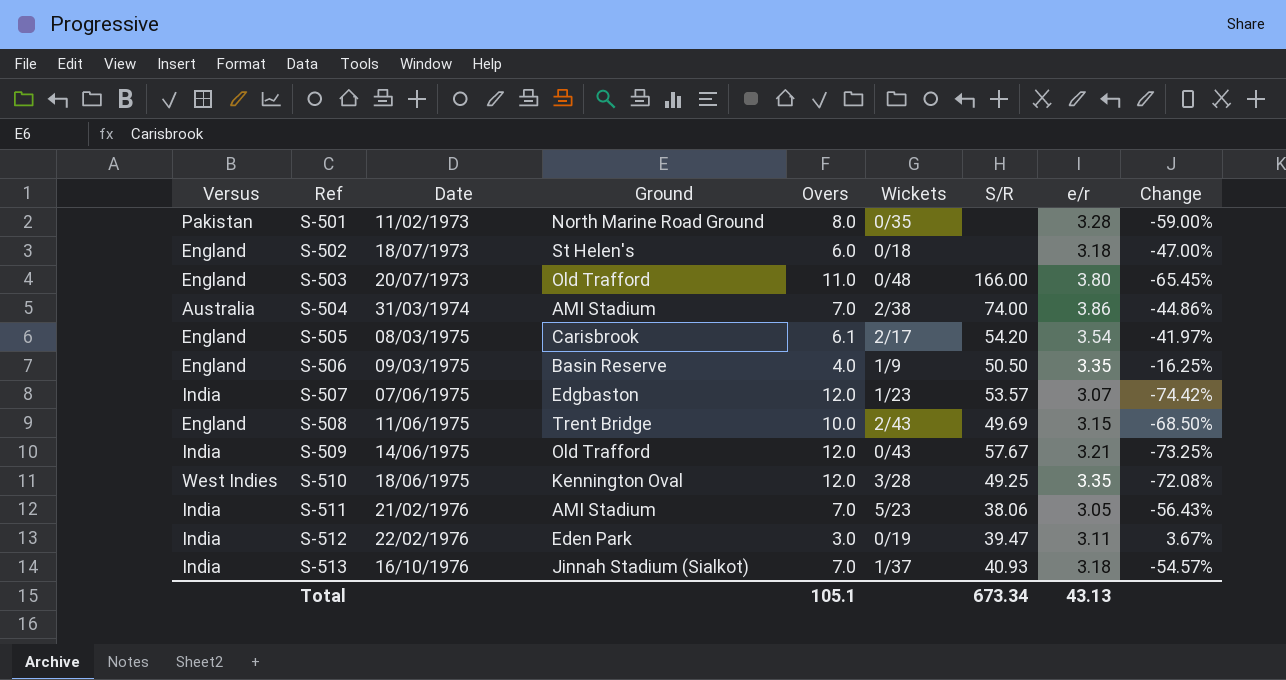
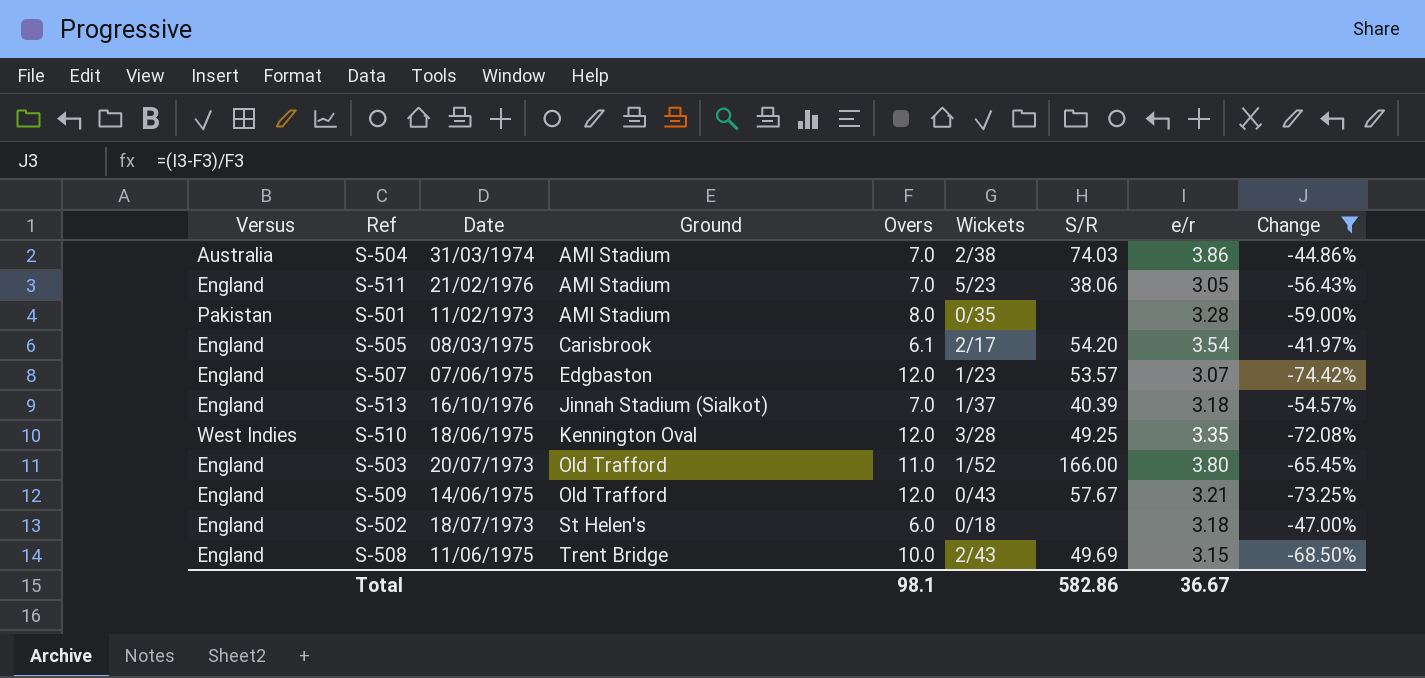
filter: none -> Change <= -41.97%
row order: Ref ascending -> Ground ascending
S-504 | S/R: 74.00 -> 74.03
S-511 | Versus: India -> England
S-501 | Ground: North Marine Road Ground -> AMI Stadium
S-507 | Versus: India -> England
S-513 | Versus: India -> England
S-513 | S/R: 40.93 -> 40.39
S-503 | Wickets: 0/48 -> 1/52
S-509 | Versus: India -> England
Total | Overs: 105.1 -> 98.1
Total | S/R: 673.34 -> 582.86
Total | e/r: 43.13 -> 36.67

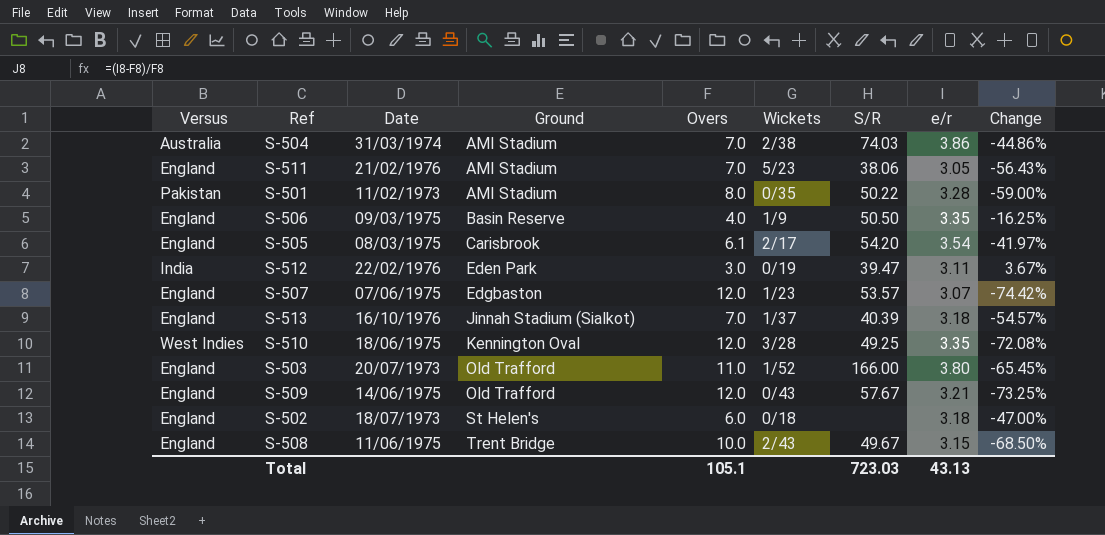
filter: Change <= -41.97% -> none
S-501 | S/R: none -> 50.22
S-508 | S/R: 49.69 -> 49.67
Total | Overs: 98.1 -> 105.1
Total | S/R: 582.86 -> 723.03
Total | e/r: 36.67 -> 43.13

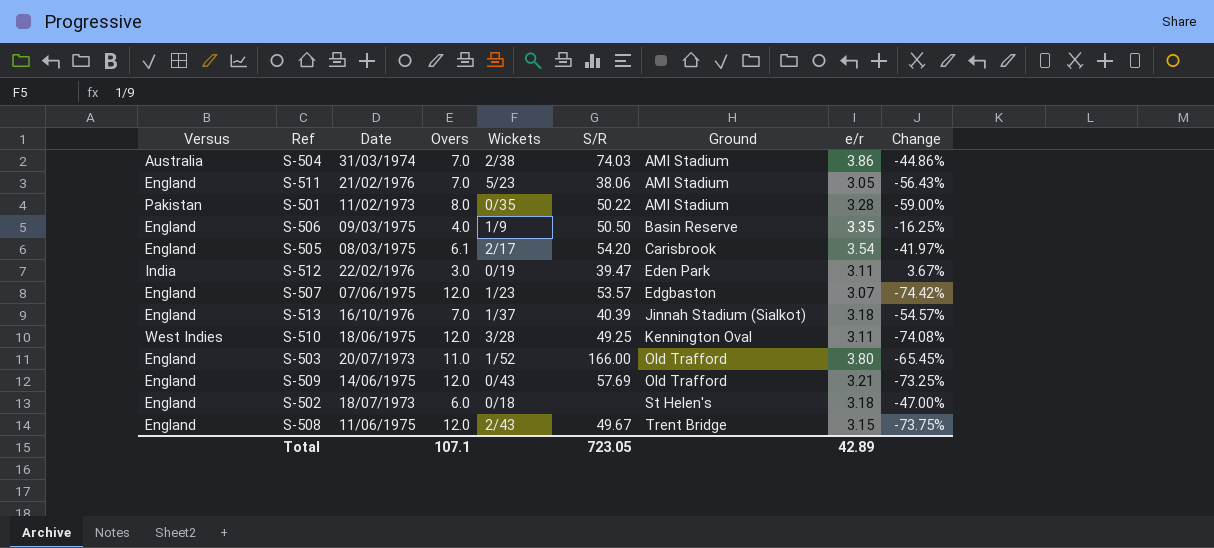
column Ground | position: 4 -> 7
S-510 | e/r: 3.35 -> 3.11
S-510 | Change: -72.08% -> -74.08%
S-509 | S/R: 57.67 -> 57.69
S-508 | Overs: 10.0 -> 12.0
S-508 | Change: -68.50% -> -73.75%
Total | Overs: 105.1 -> 107.1
Total | S/R: 723.03 -> 723.05
Total | e/r: 43.13 -> 42.89

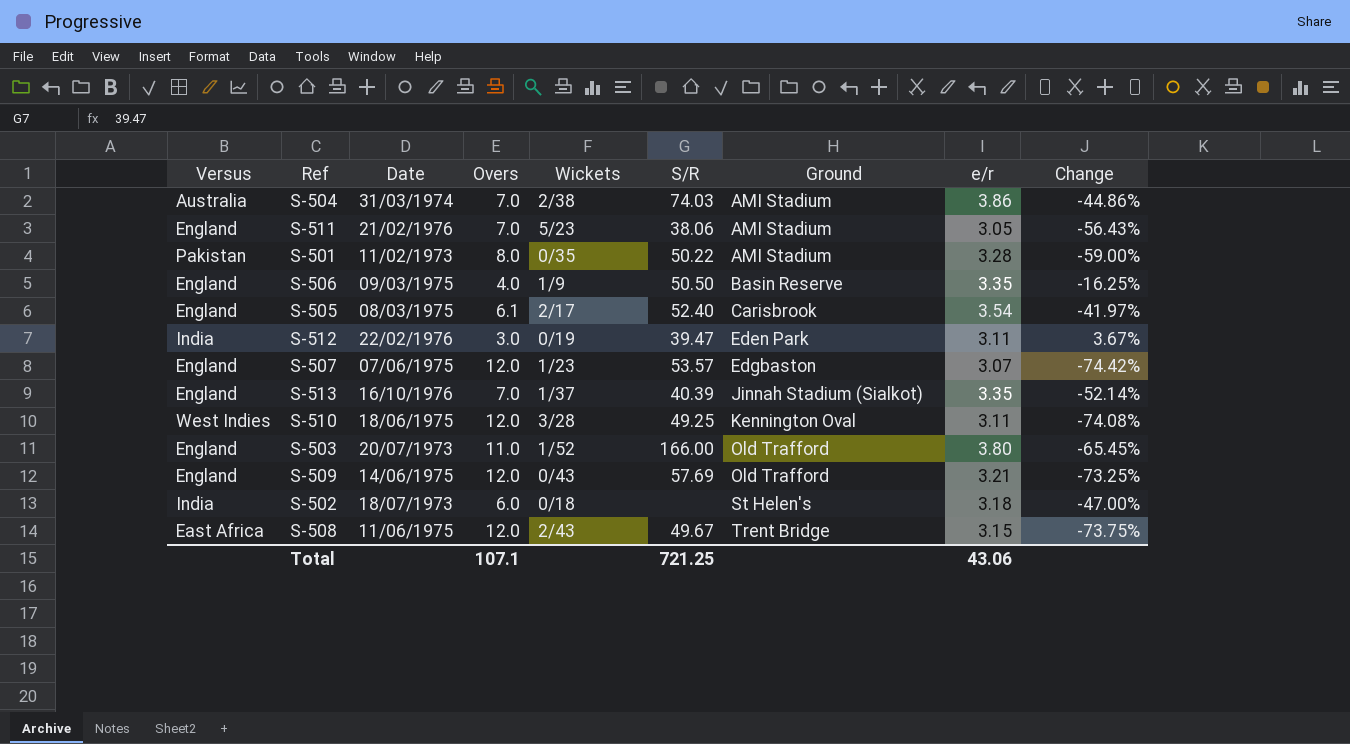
S-505 | S/R: 54.20 -> 52.40
S-513 | e/r: 3.18 -> 3.35
S-513 | Change: -54.57% -> -52.14%
S-502 | Versus: England -> India
S-508 | Versus: England -> East Africa
Total | S/R: 723.05 -> 721.25
Total | e/r: 42.89 -> 43.06

